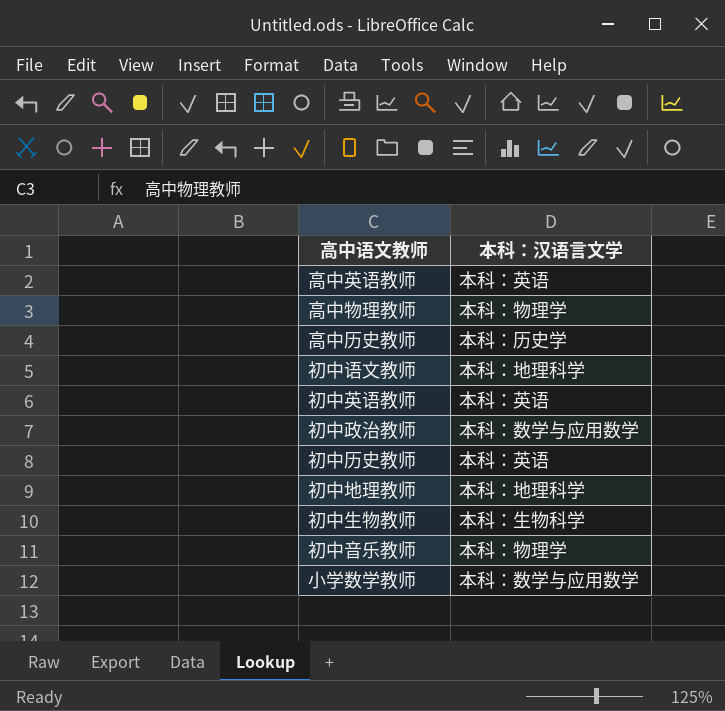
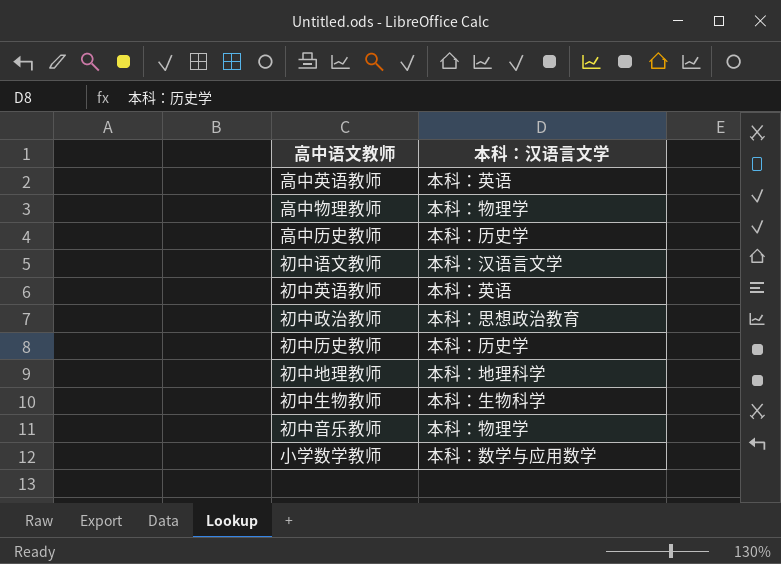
初中语文教师 | 本科：汉语言文学: 本科：地理科学 -> 本科：汉语言文学
初中政治教师 | 本科：汉语言文学: 本科：数学与应用数学 -> 本科：思想政治教育
初中历史教师 | 本科：汉语言文学: 本科：英语 -> 本科：历史学

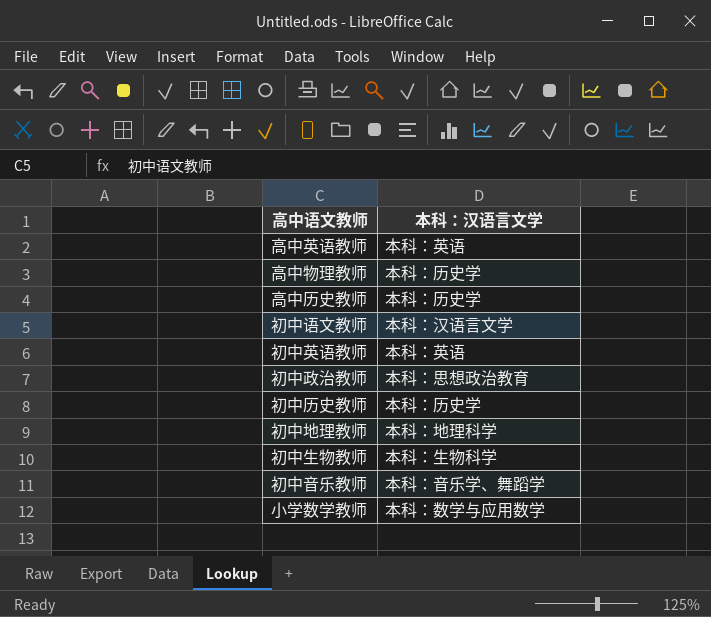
高中物理教师 | 本科：汉语言文学: 本科：物理学 -> 本科：历史学
初中音乐教师 | 本科：汉语言文学: 本科：物理学 -> 本科：音乐学、舞蹈学

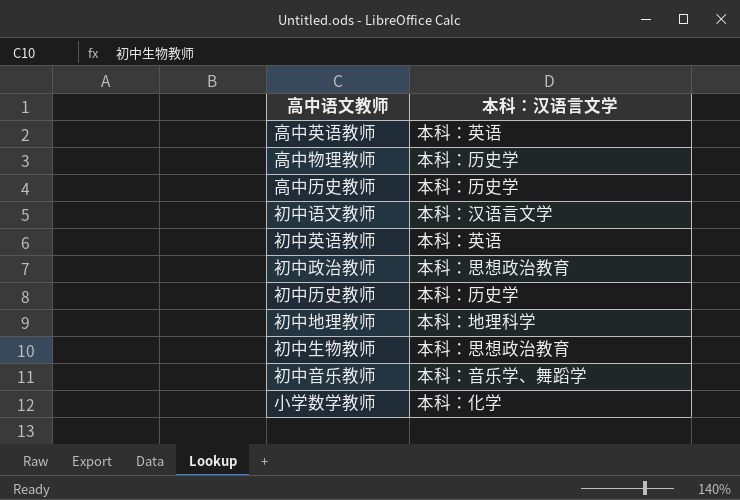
初中生物教师 | 本科：汉语言文学: 本科：生物科学 -> 本科：思想政治教育
小学数学教师 | 本科：汉语言文学: 本科：数学与应用数学 -> 本科：化学

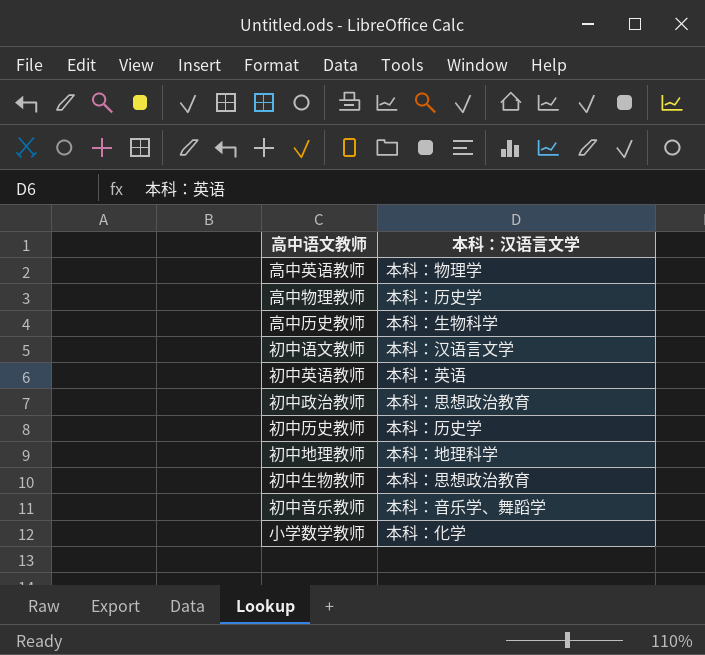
高中英语教师 | 本科：汉语言文学: 本科：英语 -> 本科：物理学
高中历史教师 | 本科：汉语言文学: 本科：历史学 -> 本科：生物科学

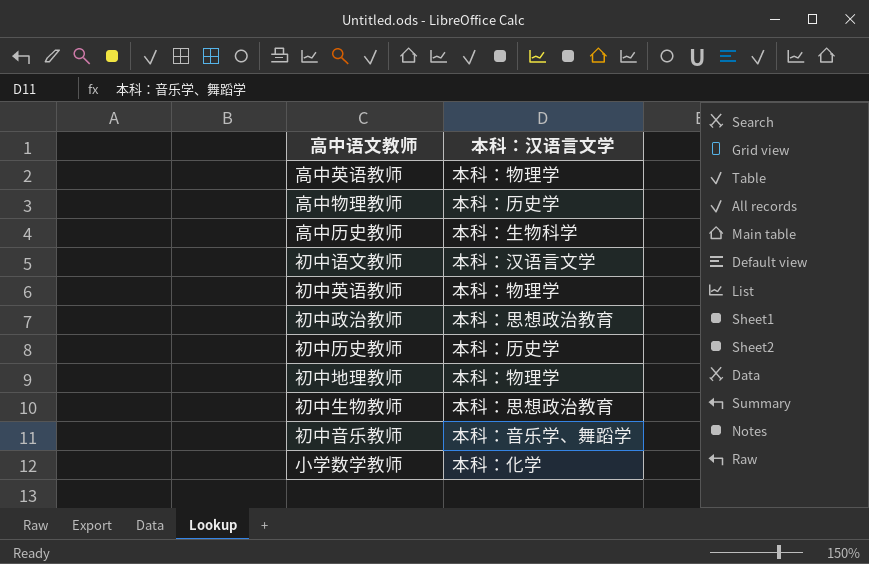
初中英语教师 | 本科：汉语言文学: 本科：英语 -> 本科：物理学
初中地理教师 | 本科：汉语言文学: 本科：地理科学 -> 本科：物理学

